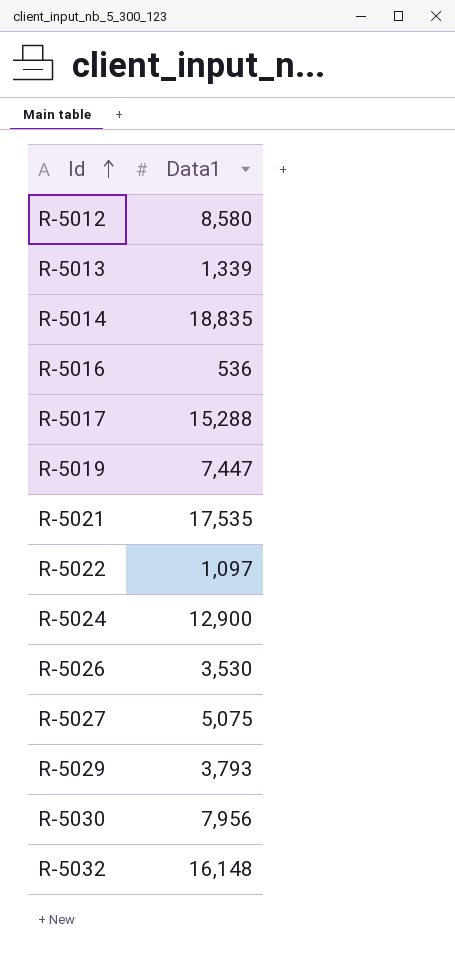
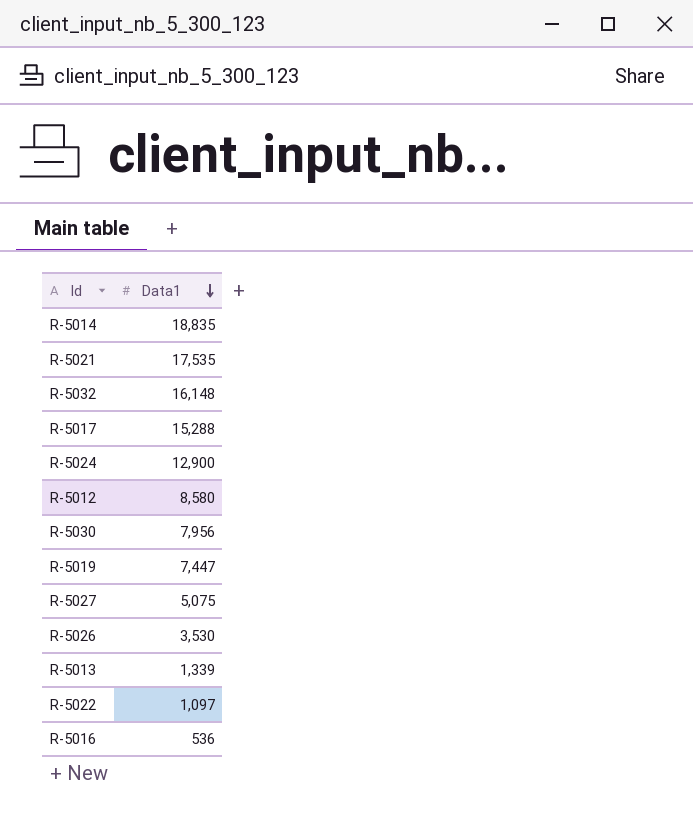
row order: Id ascending -> Data1 descending
row R-5029: 3,793 -> none

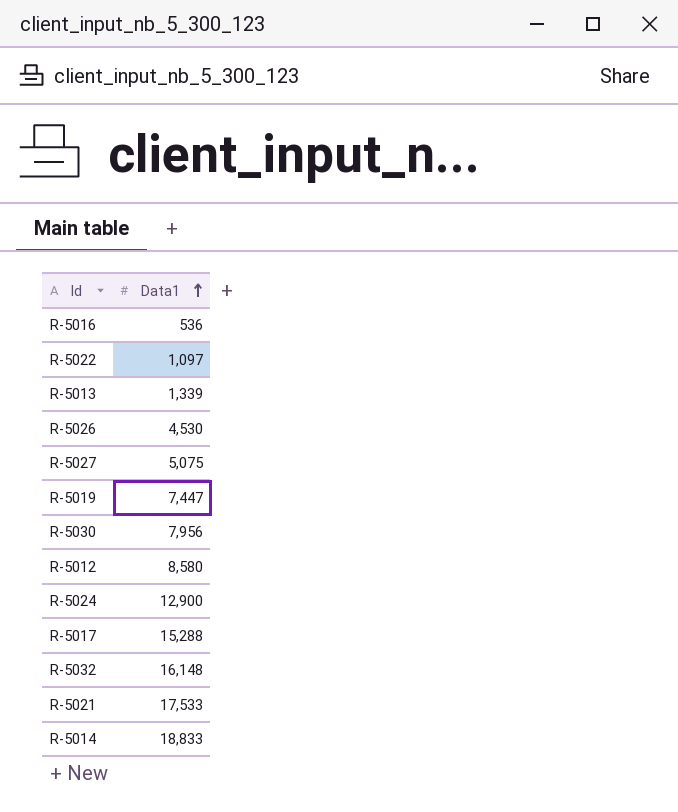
row order: Data1 descending -> Data1 ascending
R-5026 | Data1: 3,530 -> 4,530
R-5021 | Data1: 17,535 -> 17,533
R-5014 | Data1: 18,835 -> 18,833

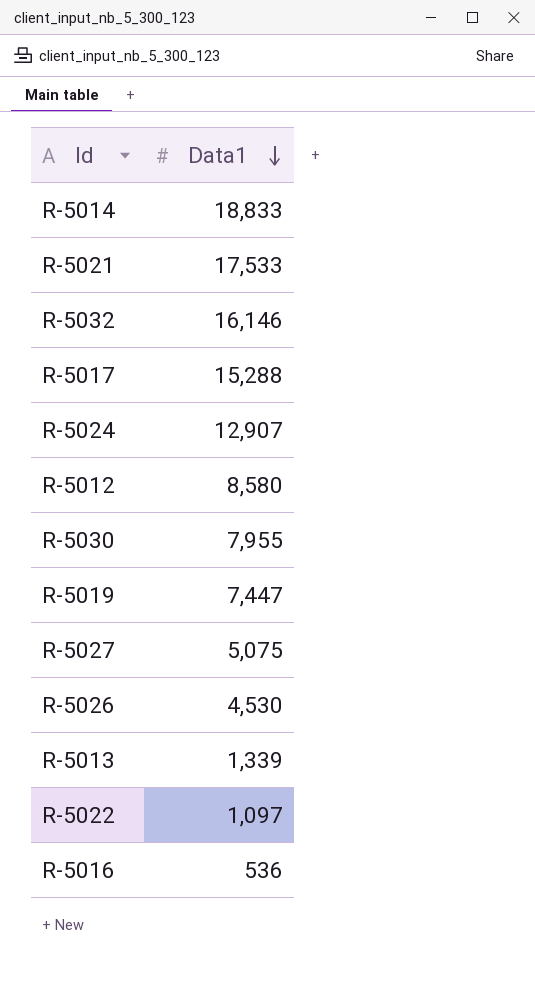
row order: Data1 ascending -> Data1 descending
R-5032 | Data1: 16,148 -> 16,146
R-5024 | Data1: 12,900 -> 12,907
R-5030 | Data1: 7,956 -> 7,955

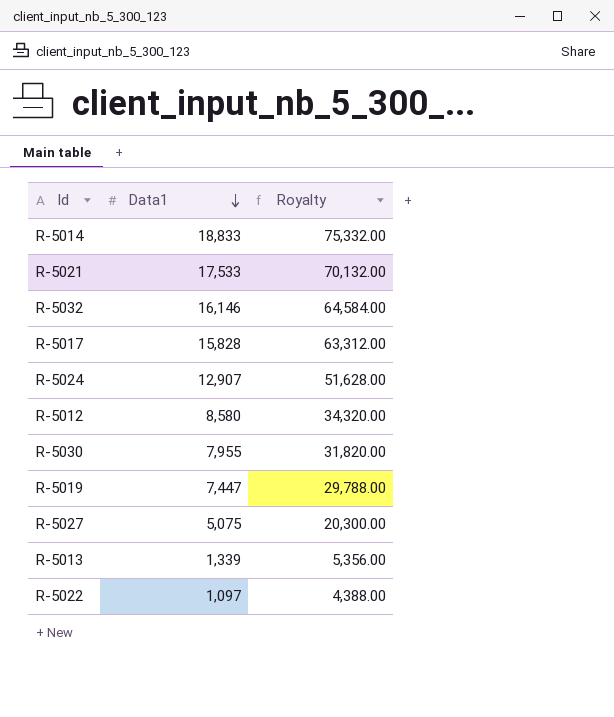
column Royalty | formula: none -> [Data1] * 4
row R-5026: 4,530 -> none
row R-5016: 536 -> none
R-5017 | Data1: 15,288 -> 15,828

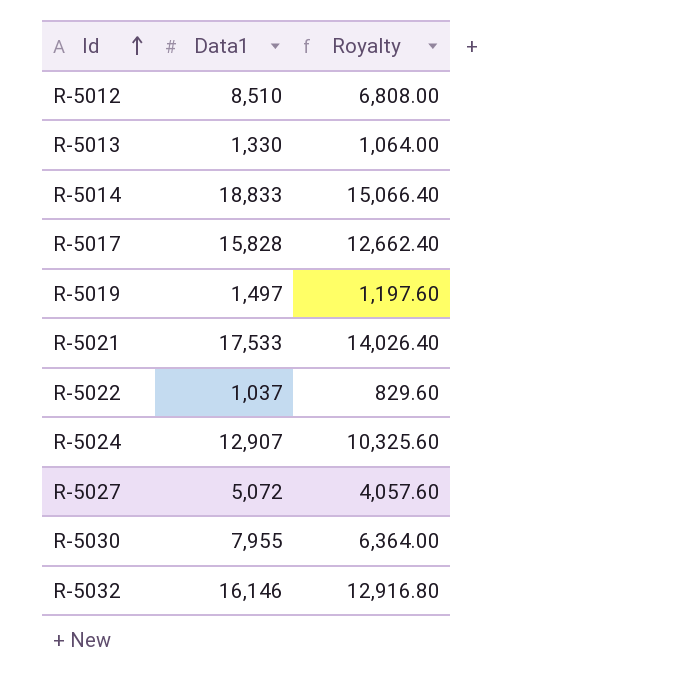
row order: Data1 descending -> Id ascending
column Royalty | formula: [Data1] * 4 -> [Data1] * 0.8
R-5012 | Data1: 8,580 -> 8,510
R-5013 | Data1: 1,339 -> 1,330
R-5019 | Data1: 7,447 -> 1,497
R-5022 | Data1: 1,097 -> 1,037
R-5027 | Data1: 5,075 -> 5,072

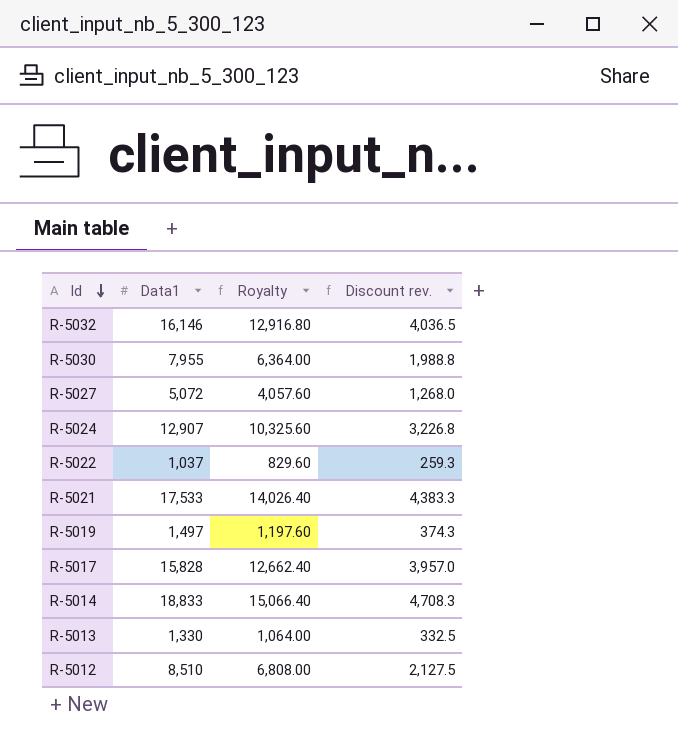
row order: Id ascending -> Id descending
column Discount rev. | formula: none -> [Data1] * 0.25

